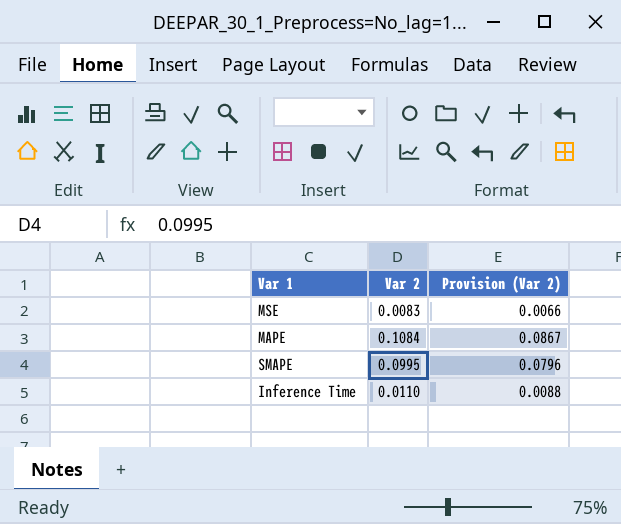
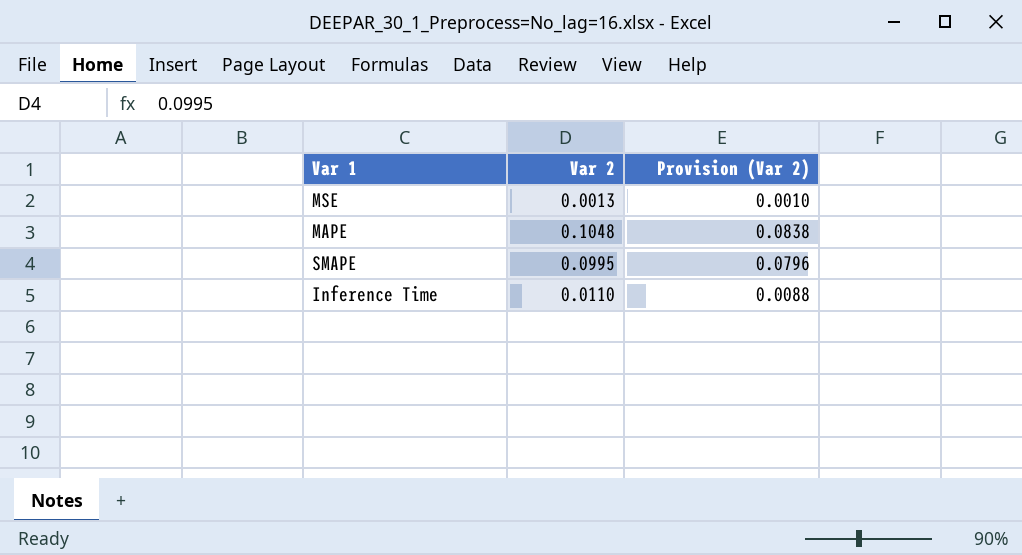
MSE | Var 2: 0.0083 -> 0.0013
MSE | Provision (Var 2): 0.0066 -> 0.0010
MAPE | Var 2: 0.1084 -> 0.1048
MAPE | Provision (Var 2): 0.0867 -> 0.0838

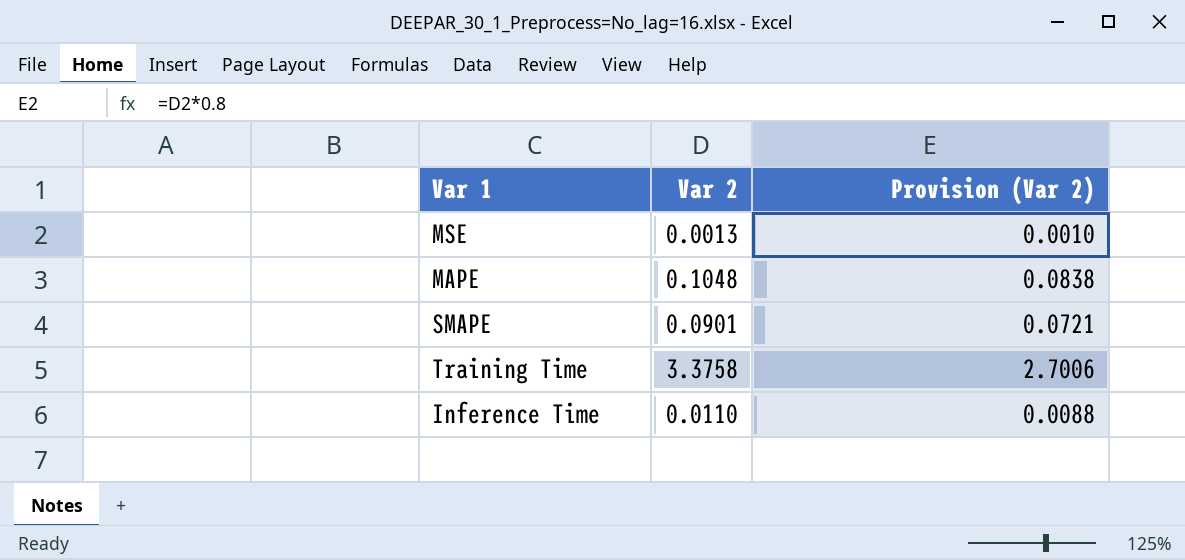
SMAPE | Var 2: 0.0995 -> 0.0901
SMAPE | Provision (Var 2): 0.0796 -> 0.0721
row Training Time: none -> 3.3758 | 2.7006

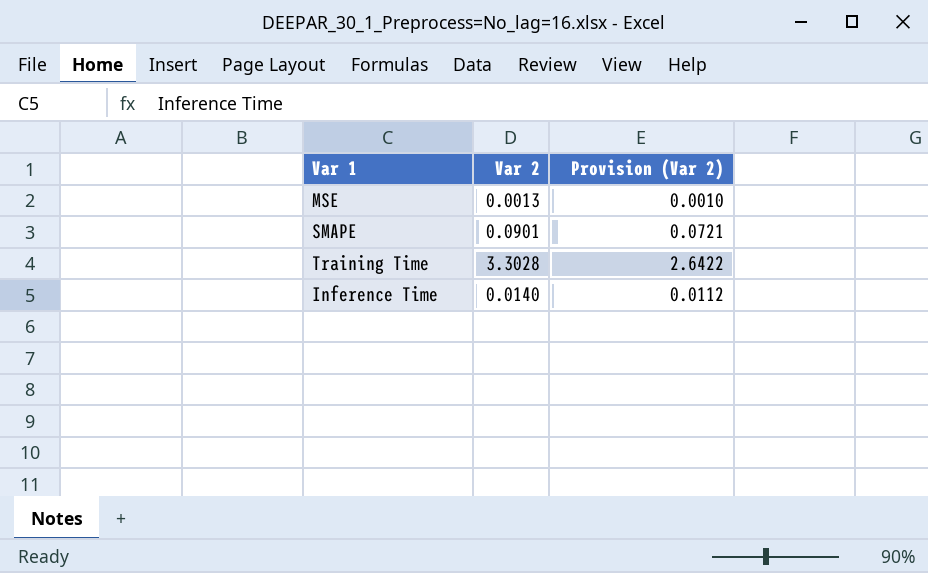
row MAPE: 0.1048 | 0.0838 -> none
Training Time | Var 2: 3.3758 -> 3.3028
Training Time | Provision (Var 2): 2.7006 -> 2.6422
Inference Time | Var 2: 0.0110 -> 0.0140
Inference Time | Provision (Var 2): 0.0088 -> 0.0112

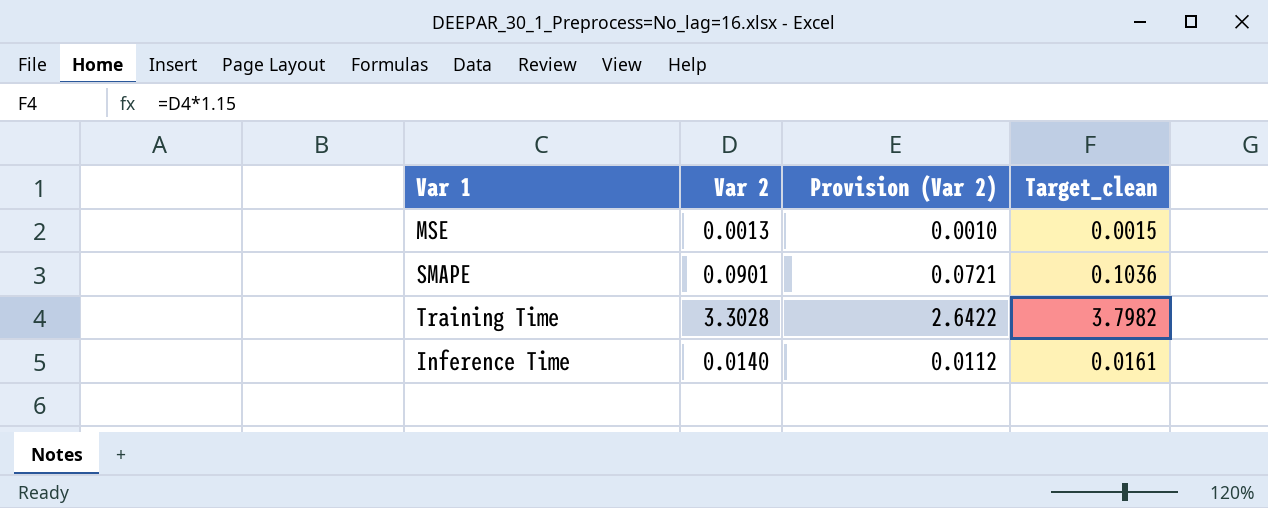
column Target_clean | formula: none -> [Var 2] * 1.15

